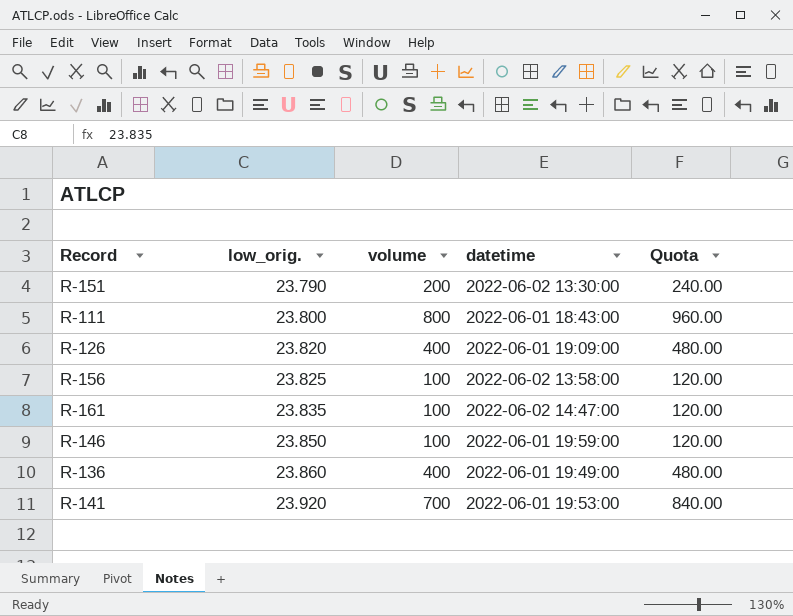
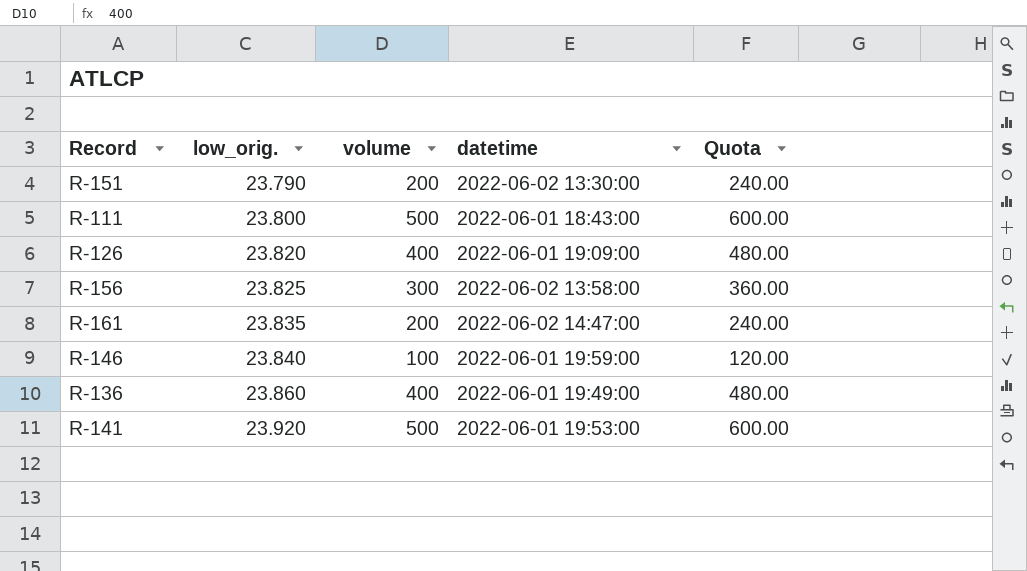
R-111 | volume: 800 -> 500
R-111 | Quota: 960.00 -> 600.00
R-156 | volume: 100 -> 300
R-156 | Quota: 120.00 -> 360.00
R-161 | volume: 100 -> 200
R-161 | Quota: 120.00 -> 240.00
R-146 | low_orig.: 23.850 -> 23.840
R-141 | volume: 700 -> 500
R-141 | Quota: 840.00 -> 600.00

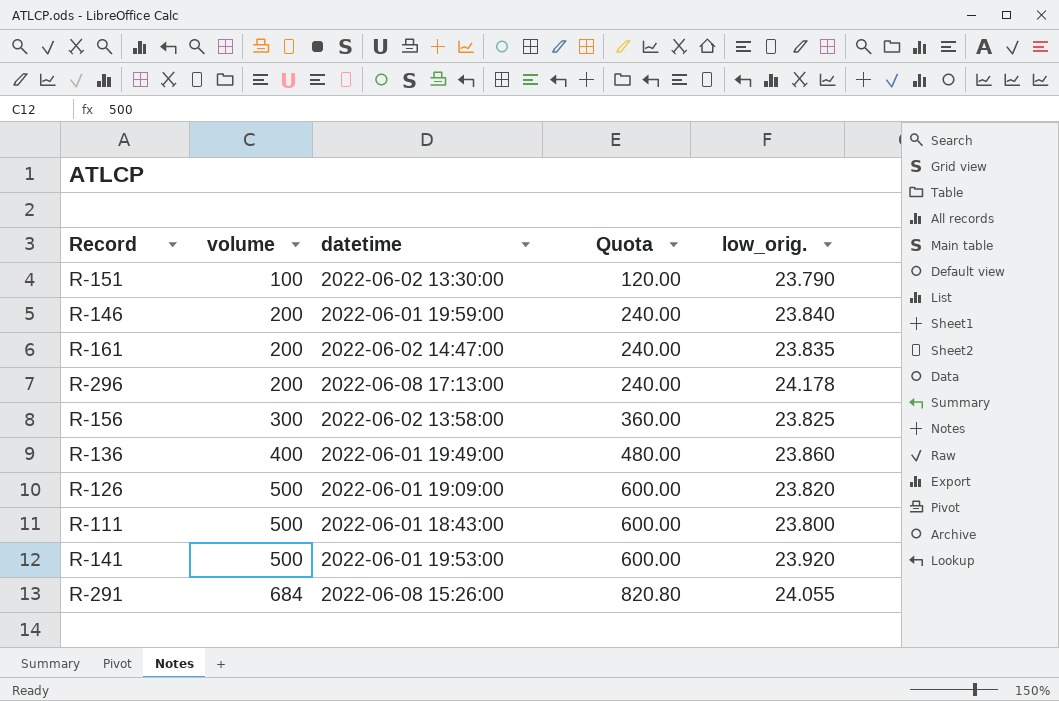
row order: low_orig. ascending -> volume ascending
column low_orig. | position: 2 -> 5
R-151 | volume: 200 -> 100
R-151 | Quota: 240.00 -> 120.00
R-146 | volume: 100 -> 200
R-146 | Quota: 120.00 -> 240.00
row R-296: none -> 200 | 2022-06-08 17:13:00 | 240.00 | 24.178
R-126 | volume: 400 -> 500
R-126 | Quota: 480.00 -> 600.00
row R-291: none -> 684 | 2022-06-08 15:26:00 | 820.80 | 24.055

